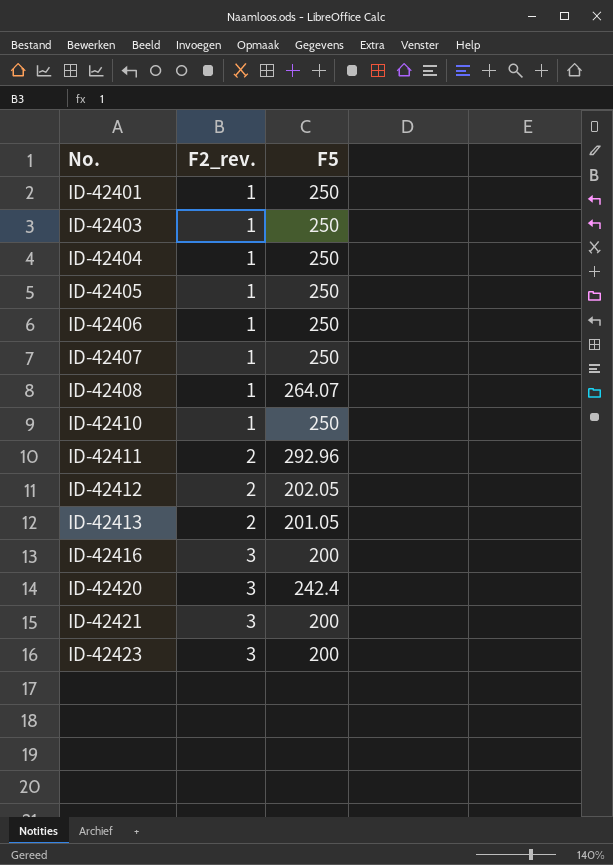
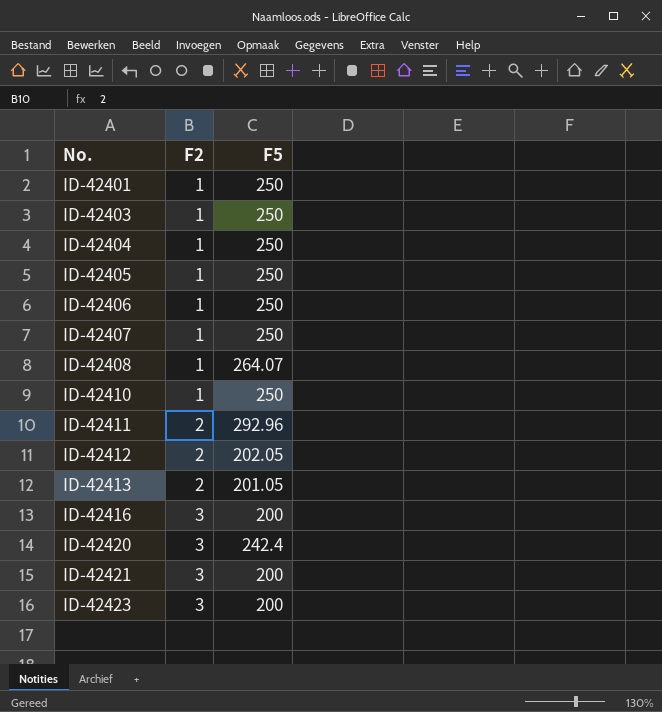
column name: F2_rev. -> F2

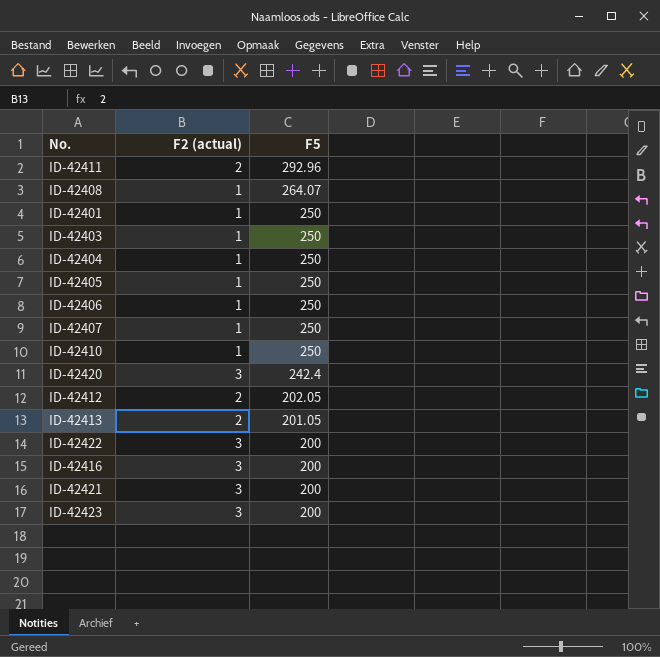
row order: No. ascending -> F5 descending
column name: F2 -> F2 (actual)
row ID-42422: none -> 3 | 200

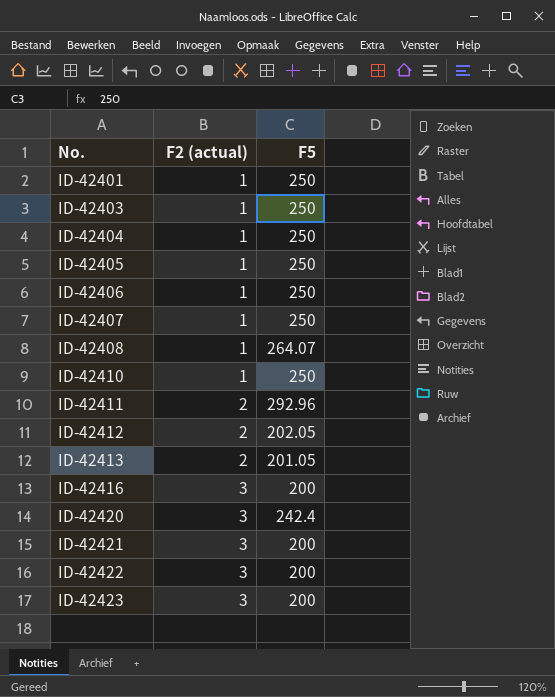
row order: F5 descending -> No. ascending

